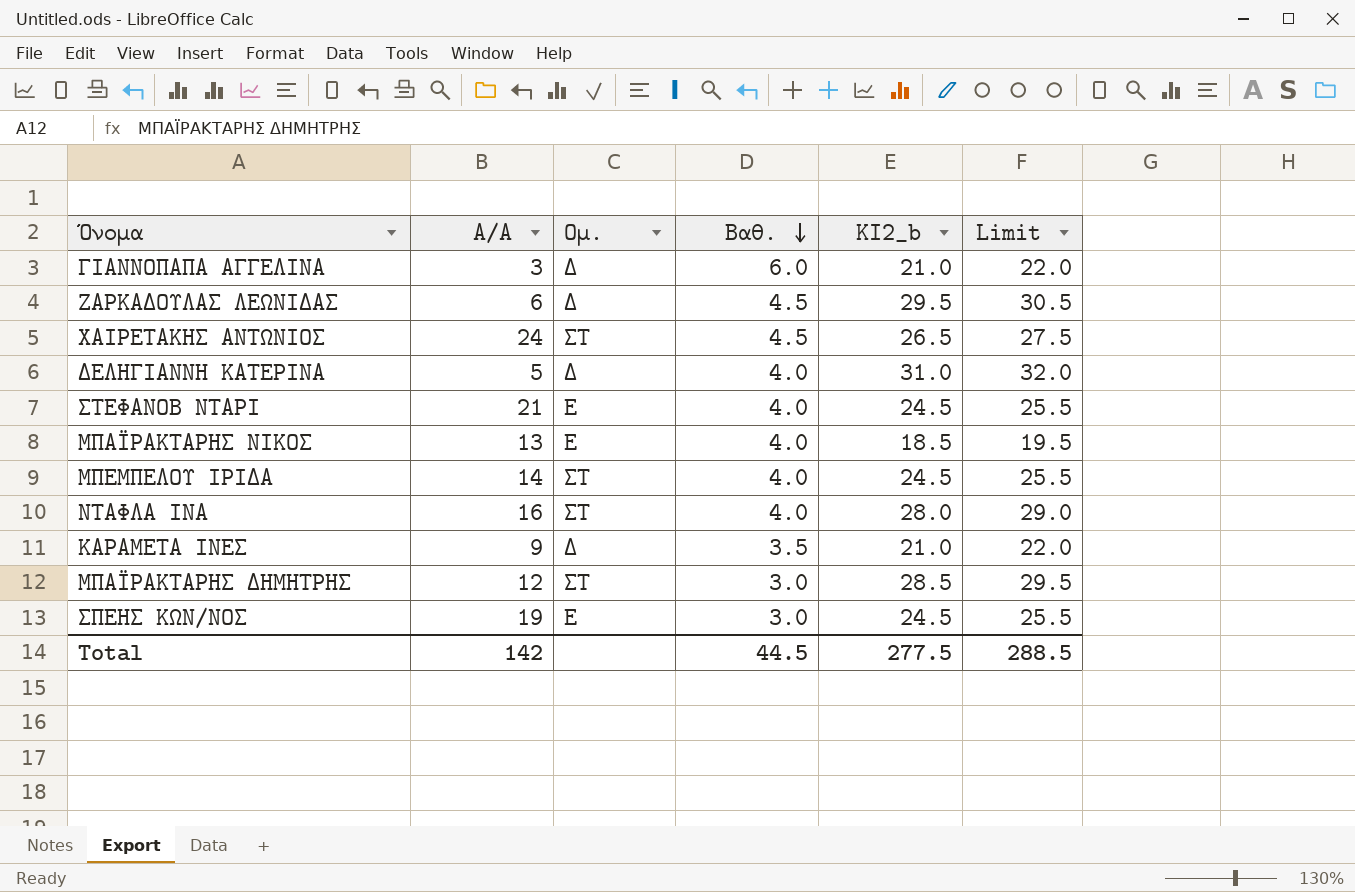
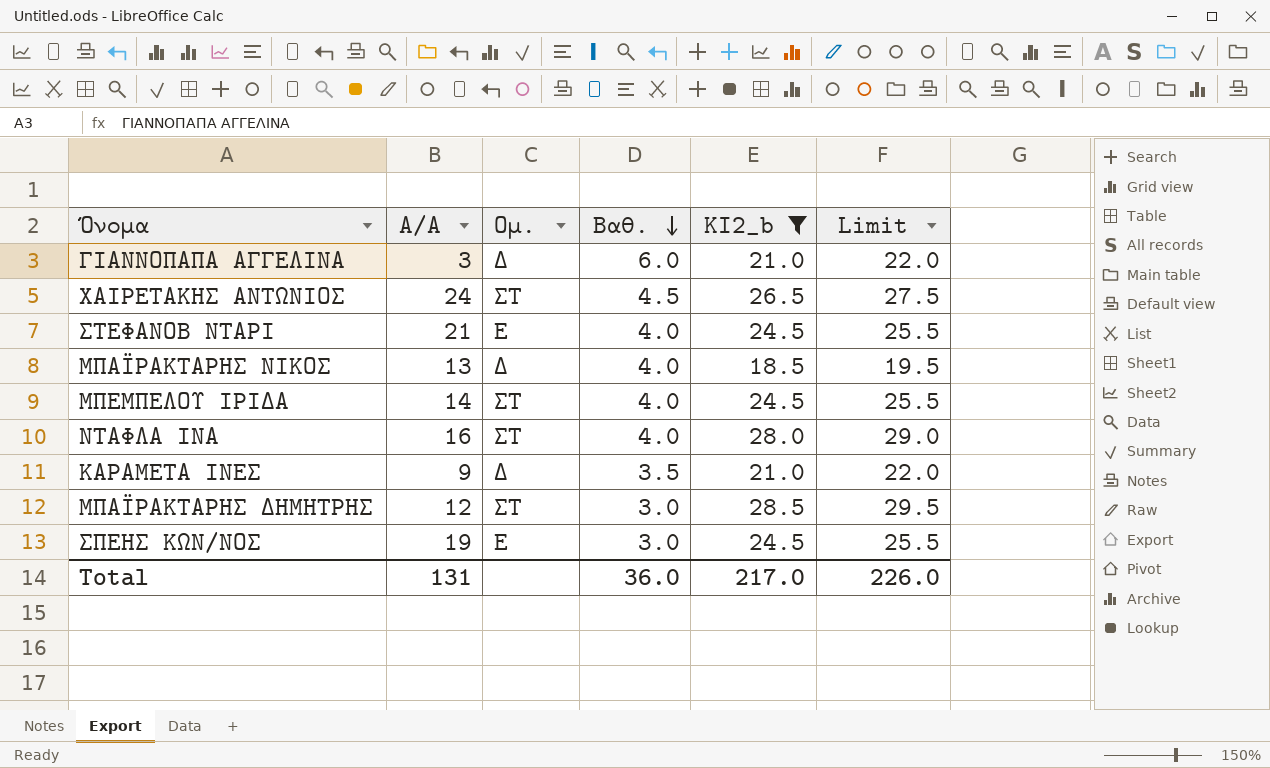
filter: none -> ΚΙ2_b <= 28.5
ΜΠΑΪΡΑΚΤΑΡΗΣ ΝΙΚΟΣ | Ομ.: Ε -> Δ
Total | Α/Α: 142 -> 131
Total | Βαθ.: 44.5 -> 36.0
Total | ΚΙ2_b: 277.5 -> 217.0
Total | Limit: 288.5 -> 226.0

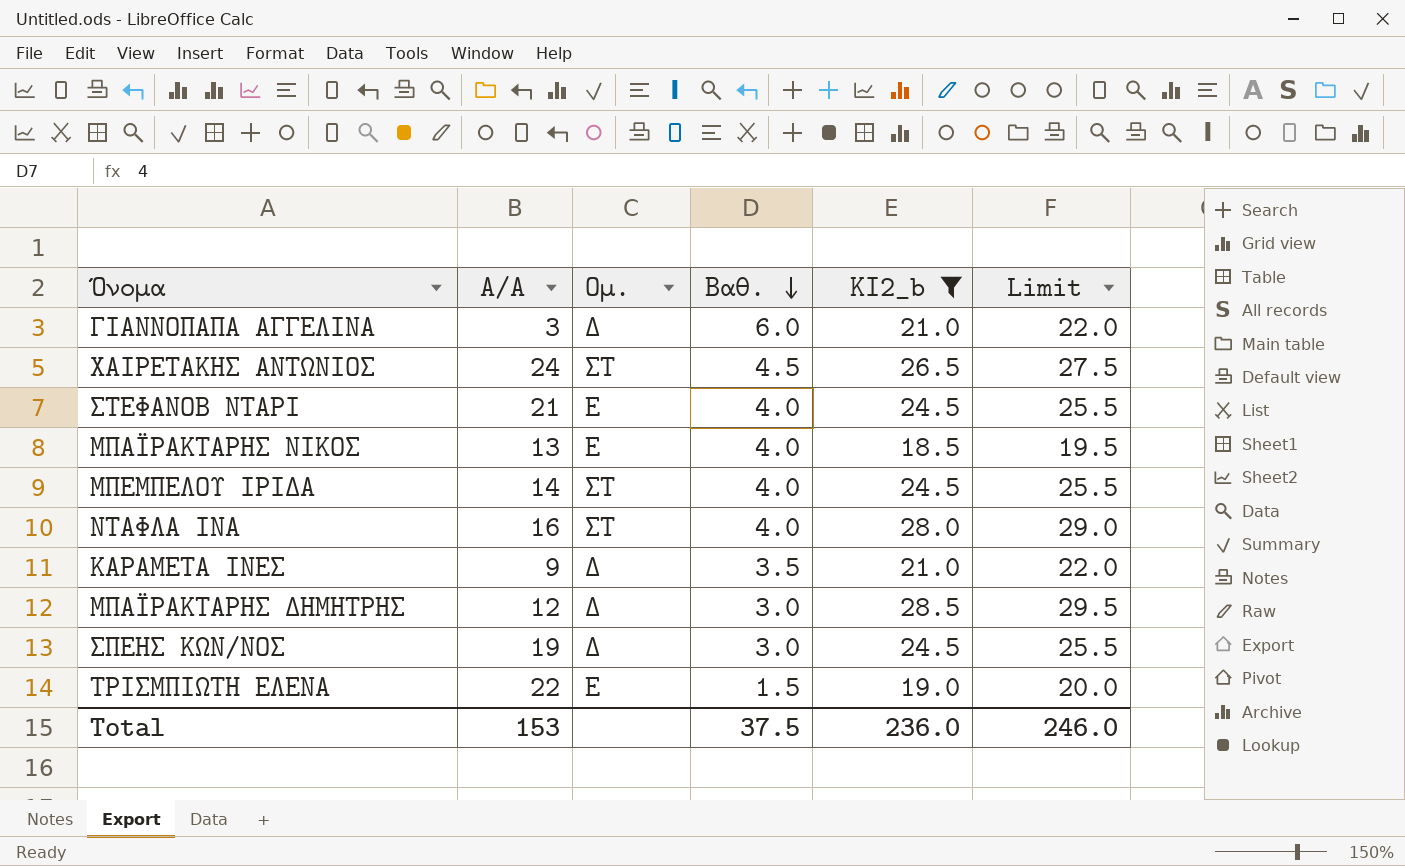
ΜΠΑΪΡΑΚΤΑΡΗΣ ΝΙΚΟΣ | Ομ.: Δ -> Ε
ΜΠΑΪΡΑΚΤΑΡΗΣ ΔΗΜΗΤΡΗΣ | Ομ.: ΣΤ -> Δ
ΣΠΕΗΣ ΚΩΝ/ΝΟΣ | Ομ.: Ε -> Δ
row ΤΡΙΣΜΠΙΩΤΗ ΕΛΕΝΑ: none -> 22 | Ε | 1.5 | 19.0 | 20.0
Total | Α/Α: 131 -> 153
Total | Βαθ.: 36.0 -> 37.5
Total | ΚΙ2_b: 217.0 -> 236.0
Total | Limit: 226.0 -> 246.0

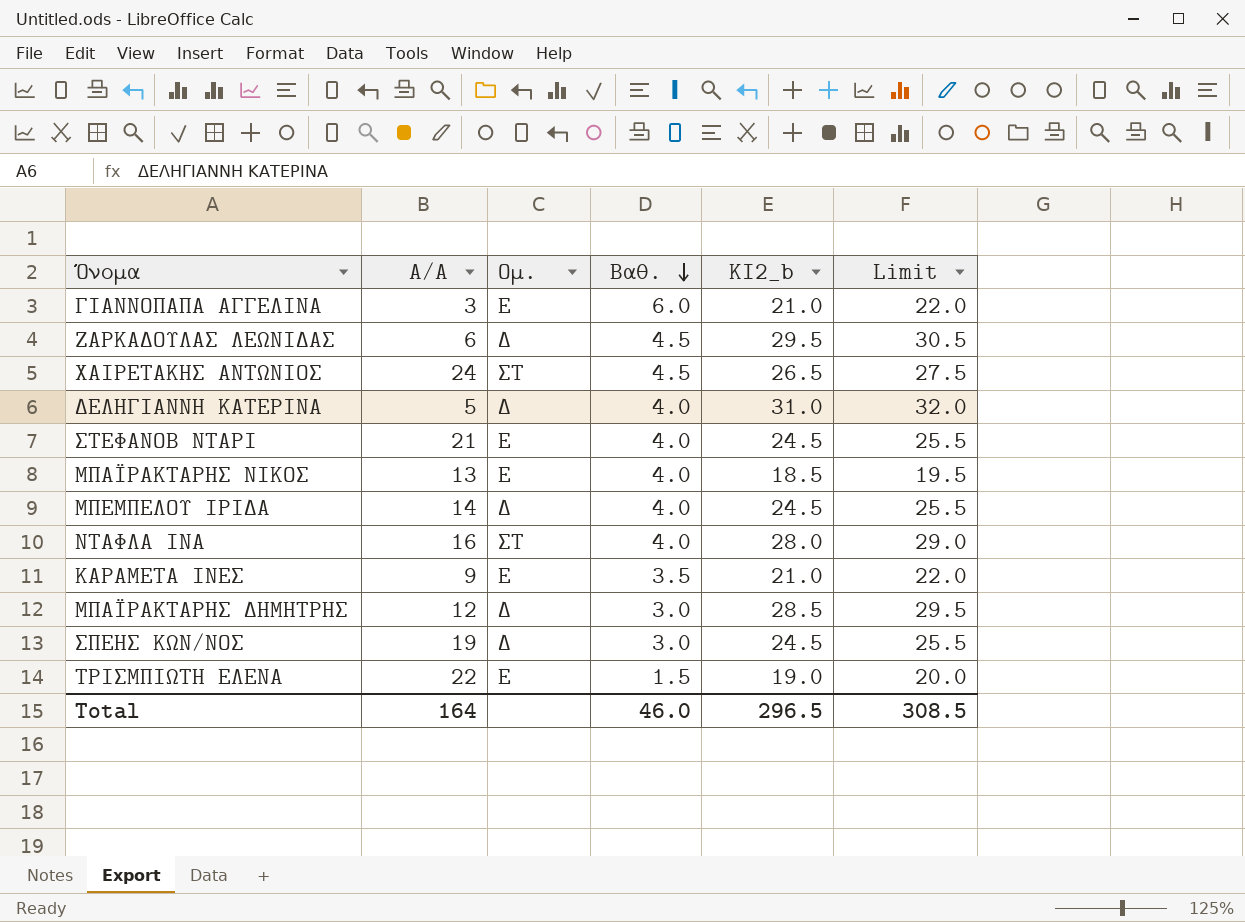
filter: ΚΙ2_b <= 28.5 -> none
ΓΙΑΝΝΟΠΑΠΑ ΑΓΓΕΛΙΝΑ | Ομ.: Δ -> Ε
ΜΠΕΜΠΕΛΟΥ ΙΡΙΔΑ | Ομ.: ΣΤ -> Δ
ΚΑΡΑΜΕΤΑ ΙΝΕΣ | Ομ.: Δ -> Ε
Total | Α/Α: 153 -> 164
Total | Βαθ.: 37.5 -> 46.0
Total | ΚΙ2_b: 236.0 -> 296.5
Total | Limit: 246.0 -> 308.5

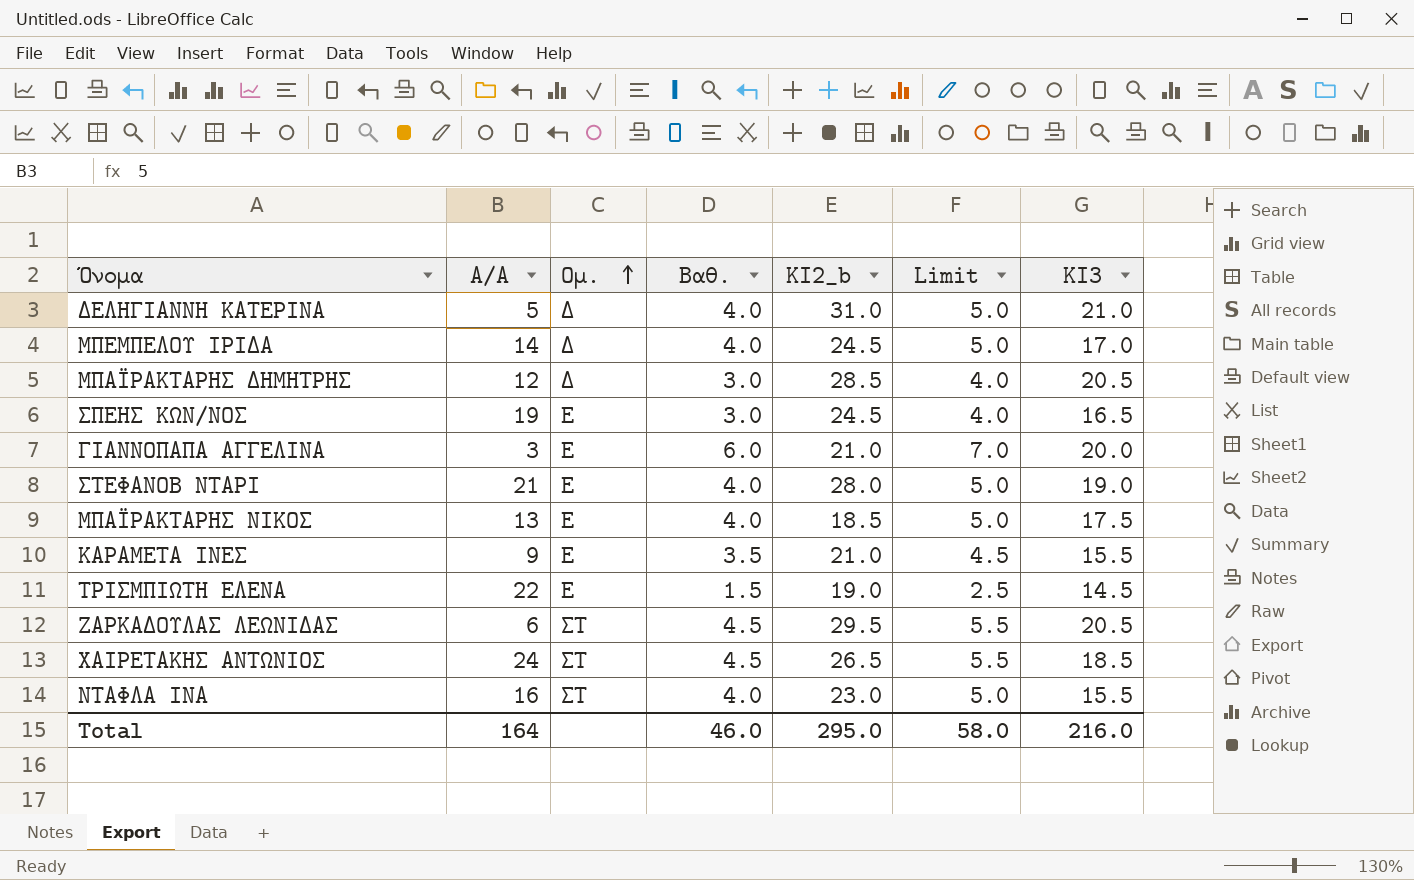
row order: Βαθ. descending -> Ομ. ascending
column Limit | formula: [ΚΙ2_b] + 1 -> [Βαθ.] + 1
column ΚΙ3 | position: none -> 7
ΣΠΕΗΣ ΚΩΝ/ΝΟΣ | Ομ.: Δ -> Ε
ΣΤΕΦΑΝΟΒ ΝΤΑΡΙ | ΚΙ2_b: 24.5 -> 28.0
ΖΑΡΚΑΔΟΥΛΑΣ ΛΕΩΝΙΔΑΣ | Ομ.: Δ -> ΣΤ
ΝΤΑΦΛΑ ΙΝΑ | ΚΙ2_b: 28.0 -> 23.0
Total | ΚΙ2_b: 296.5 -> 295.0
Total | Limit: 308.5 -> 58.0

